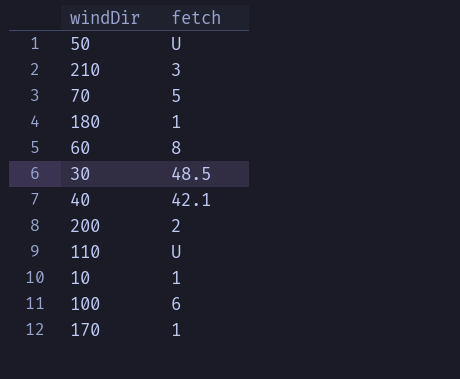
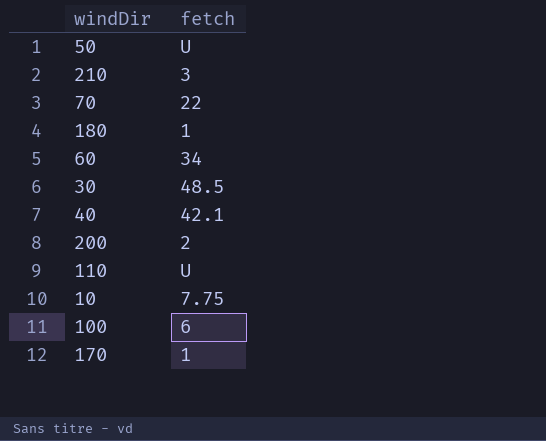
70 | fetch: 5 -> 22
60 | fetch: 8 -> 34
10 | fetch: 1 -> 7.75

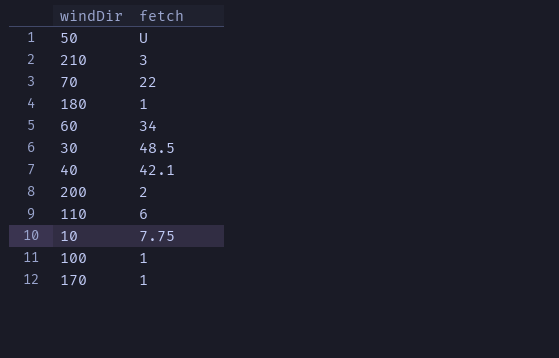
110 | fetch: U -> 6
100 | fetch: 6 -> 1

